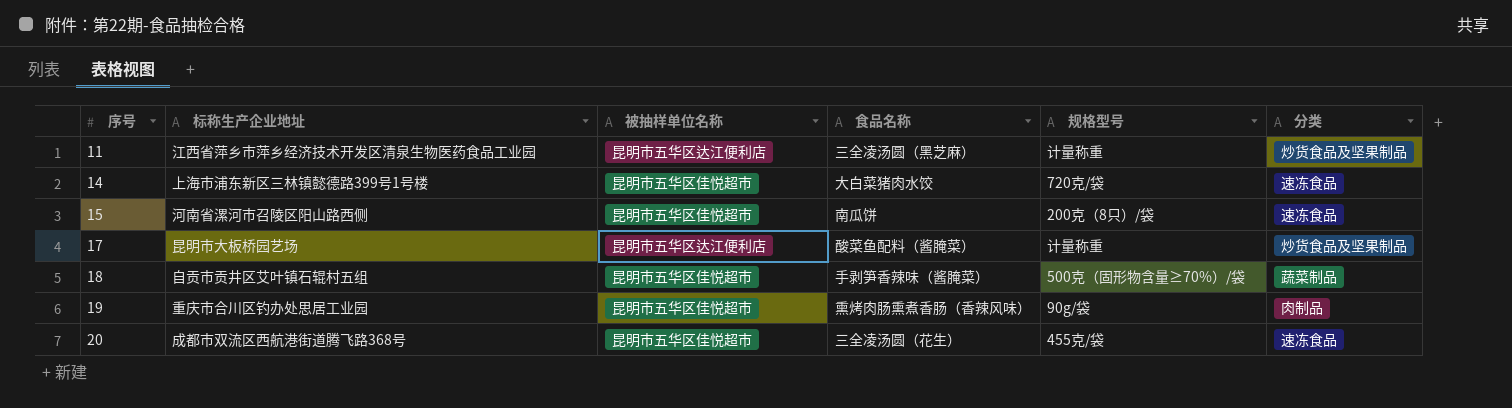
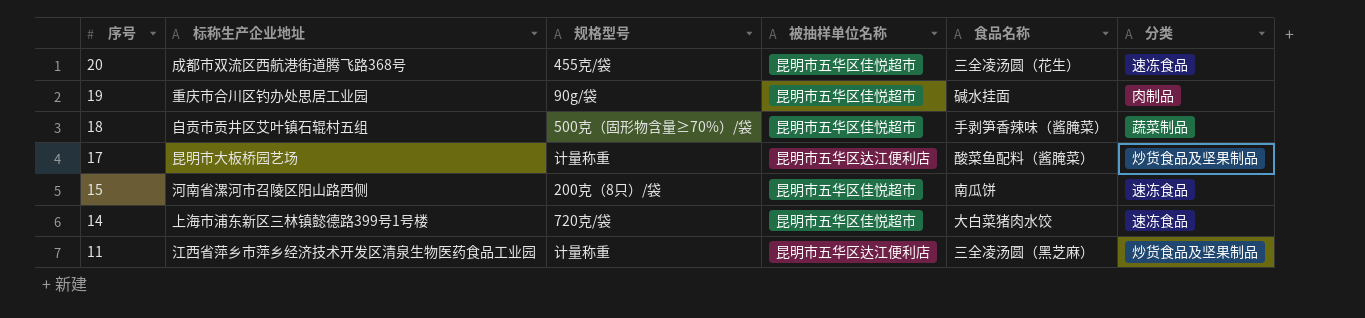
row order: 序号 ascending -> 序号 descending
column 规格型号 | position: 5 -> 3
19 | 食品名称: 熏烤肉肠熏煮香肠（香辣风味） -> 碱水挂面

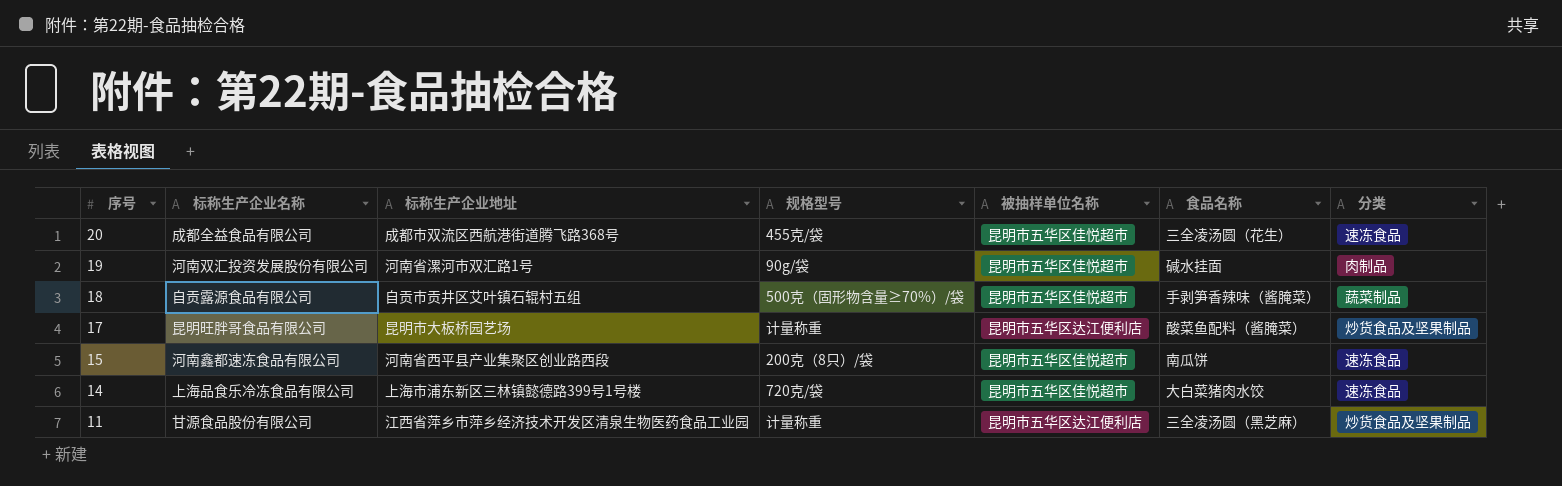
column 标称生产企业名称 | position: none -> 2
19 | 标称生产企业地址: 重庆市合川区钓办处思居工业园 -> 河南省漯河市双汇路1号
15 | 标称生产企业地址: 河南省漯河市召陵区阳山路西侧 -> 河南省西平县产业集聚区创业路西段

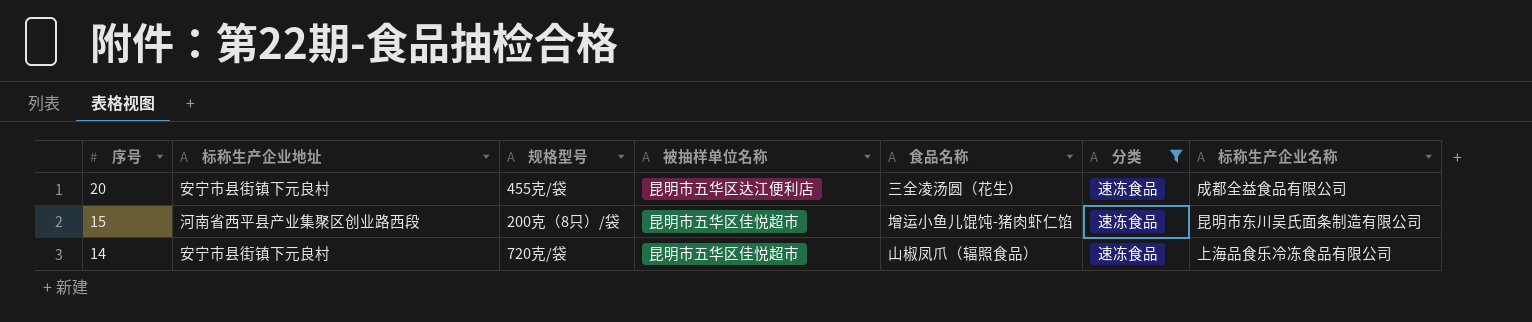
filter: none -> 分类 = 速冻食品
column 标称生产企业名称 | position: 2 -> 7
20 | 标称生产企业地址: 成都市双流区西航港街道腾飞路368号 -> 安宁市县街镇下元良村
20 | 被抽样单位名称: 昆明市五华区佳悦超市 -> 昆明市五华区达江便利店
15 | 食品名称: 南瓜饼 -> 增运小鱼儿馄饨-猪肉虾仁馅
15 | 标称生产企业名称: 河南鑫都速冻食品有限公司 -> 昆明市东川吴氏面条制造有限公司
14 | 标称生产企业地址: 上海市浦东新区三林镇懿德路399号1号楼 -> 安宁市县街镇下元良村
14 | 食品名称: 大白菜猪肉水饺 -> 山椒凤爪（辐照食品）

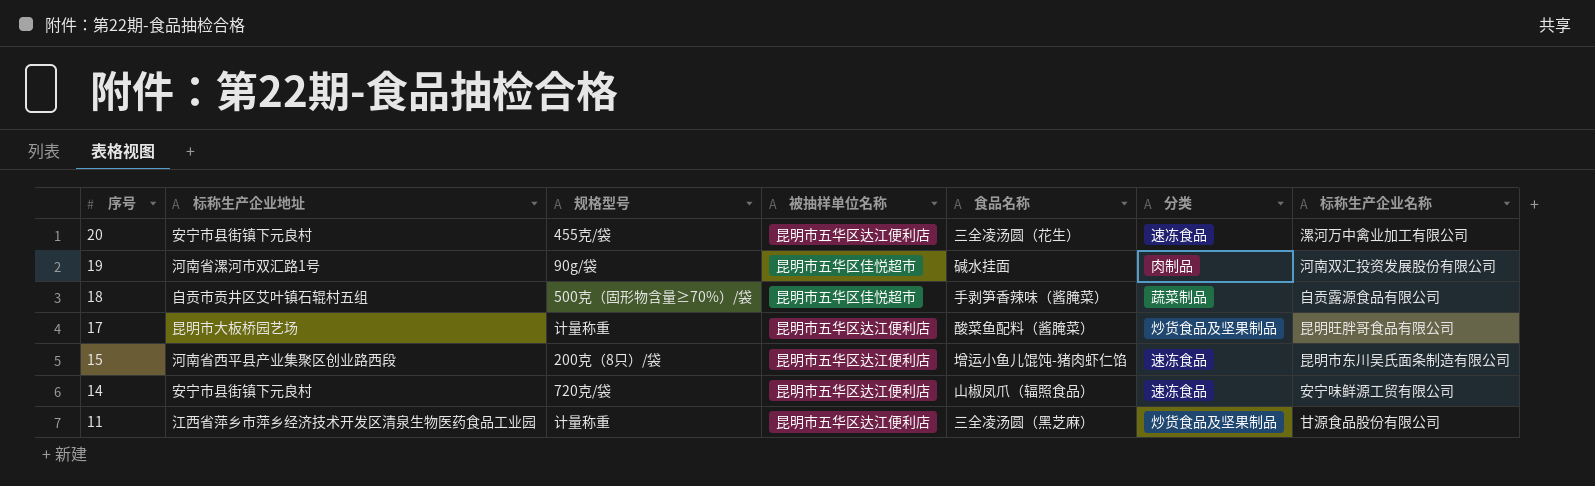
filter: 分类 = 速冻食品 -> none
20 | 标称生产企业名称: 成都全益食品有限公司 -> 漯河万中禽业加工有限公司
15 | 被抽样单位名称: 昆明市五华区佳悦超市 -> 昆明市五华区达江便利店
14 | 被抽样单位名称: 昆明市五华区佳悦超市 -> 昆明市五华区达江便利店
14 | 标称生产企业名称: 上海品食乐冷冻食品有限公司 -> 安宁味鲜源工贸有限公司

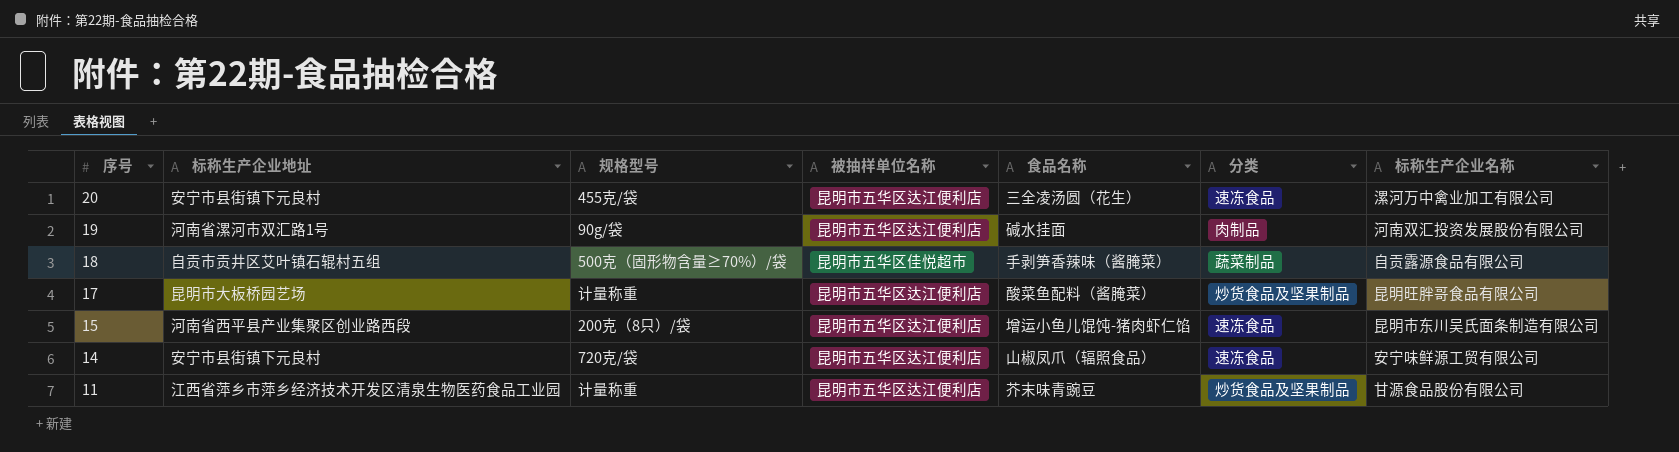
19 | 被抽样单位名称: 昆明市五华区佳悦超市 -> 昆明市五华区达江便利店
11 | 食品名称: 三全凌汤圆（黑芝麻） -> 芥末味青豌豆

